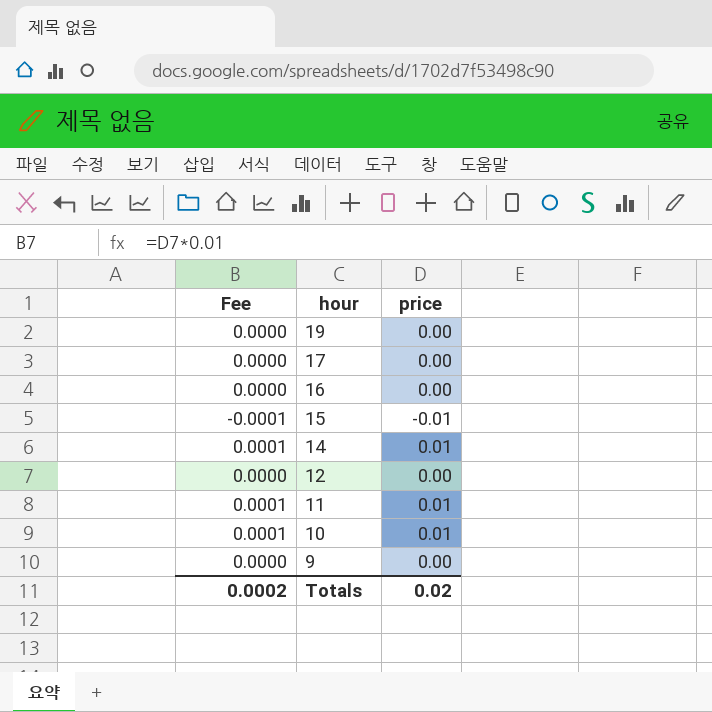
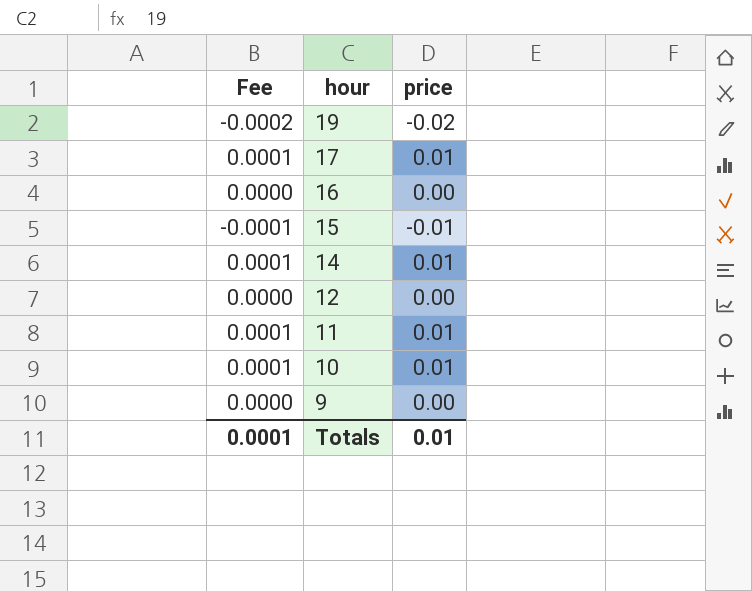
19 | Fee: 0.0000 -> -0.0002
19 | price: 0.00 -> -0.02
17 | Fee: 0.0000 -> 0.0001
17 | price: 0.00 -> 0.01
Totals | Fee: 0.0002 -> 0.0001
Totals | price: 0.02 -> 0.01

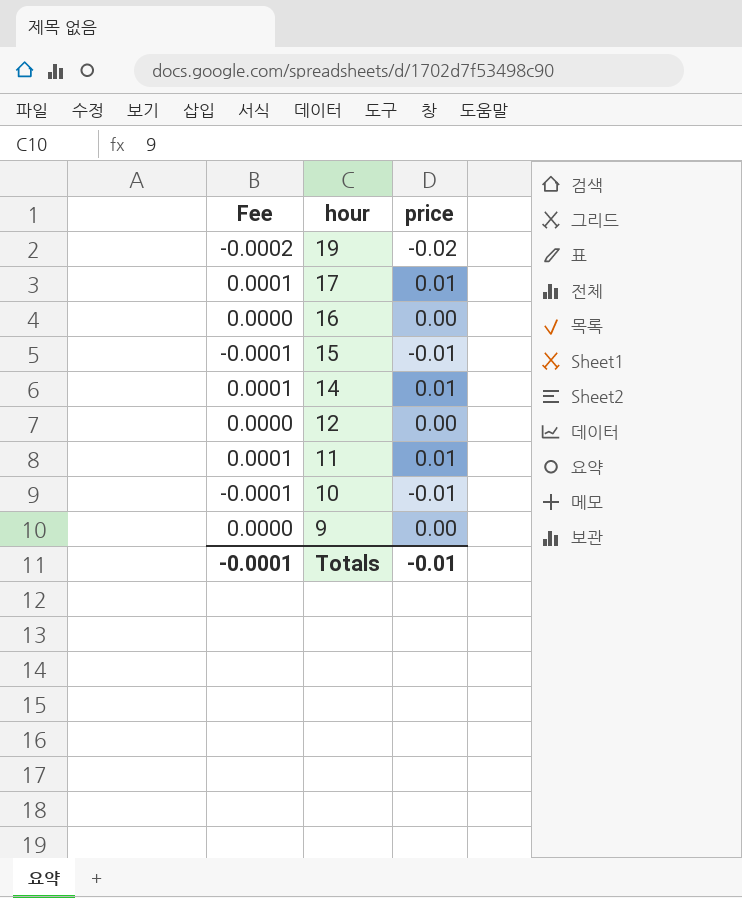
10 | Fee: 0.0001 -> -0.0001
10 | price: 0.01 -> -0.01
Totals | Fee: 0.0001 -> -0.0001
Totals | price: 0.01 -> -0.01

